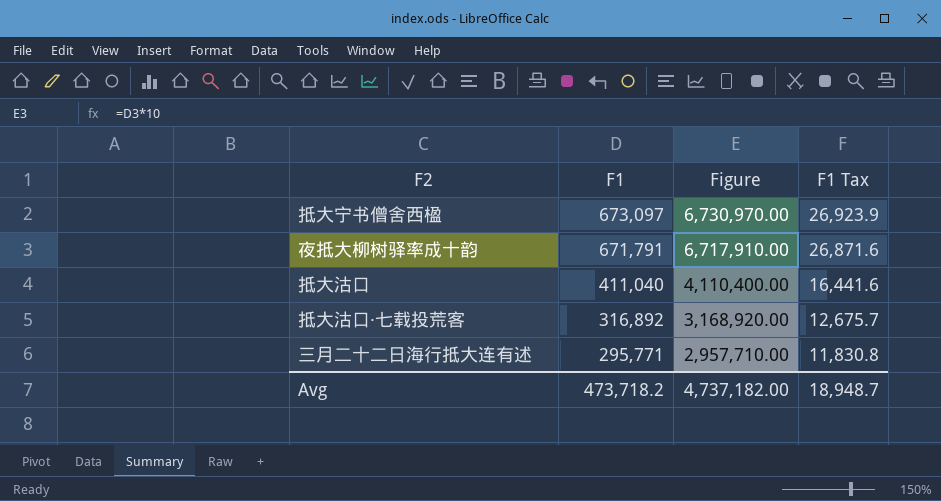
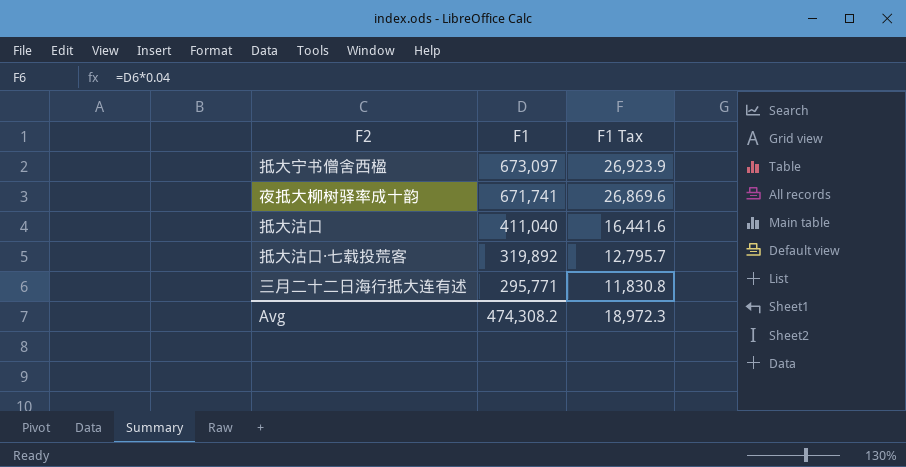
column Figure | formula: [F1] * 10 -> none
夜抵大柳树驿率成十韵 | F1: 671,791 -> 671,741
夜抵大柳树驿率成十韵 | F1 Tax: 26,871.6 -> 26,869.6
抵大沽口·七载投荒客 | F1: 316,892 -> 319,892
抵大沽口·七载投荒客 | F1 Tax: 12,675.7 -> 12,795.7
Avg | F1: 473,718.2 -> 474,308.2
Avg | F1 Tax: 18,948.7 -> 18,972.3

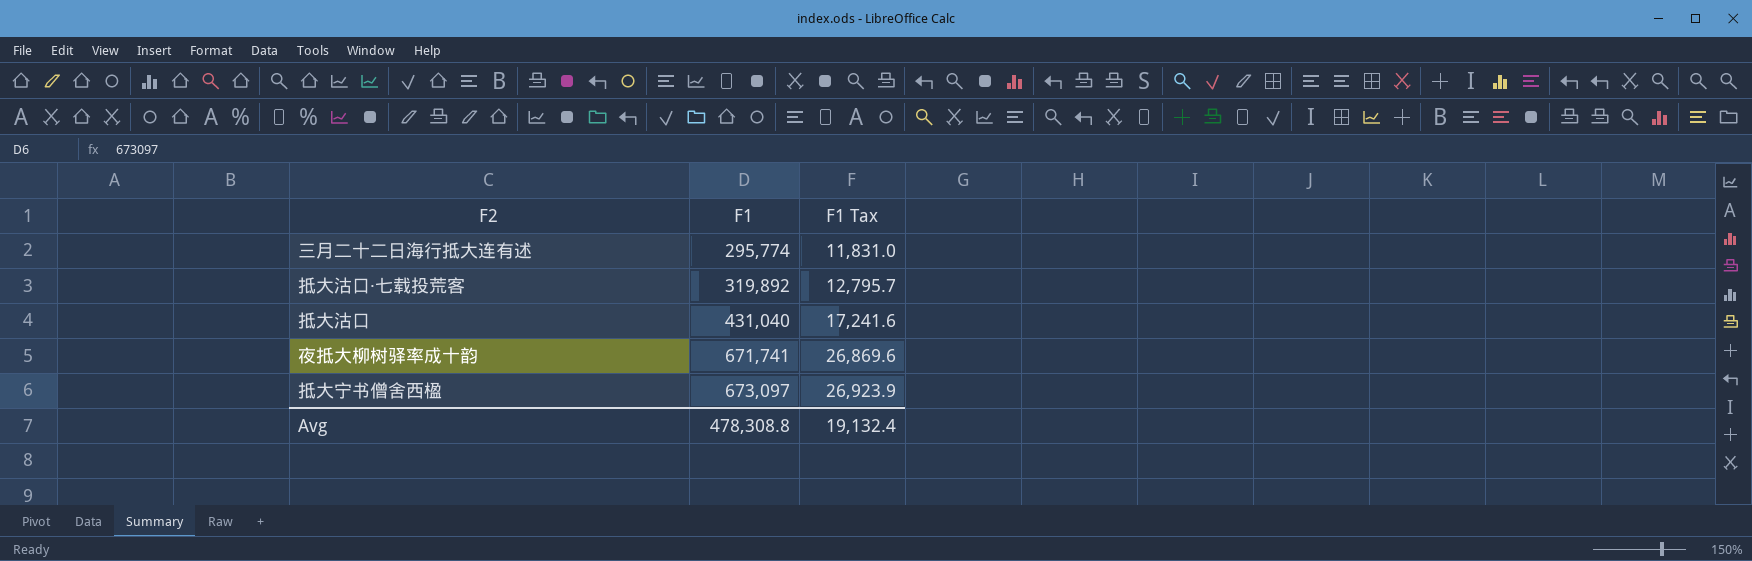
row order: F1 descending -> F1 ascending
三月二十二日海行抵大连有述 | F1: 295,771 -> 295,774
三月二十二日海行抵大连有述 | F1 Tax: 11,830.8 -> 11,831.0
抵大沽口 | F1: 411,040 -> 431,040
抵大沽口 | F1 Tax: 16,441.6 -> 17,241.6
Avg | F1: 474,308.2 -> 478,308.8
Avg | F1 Tax: 18,972.3 -> 19,132.4

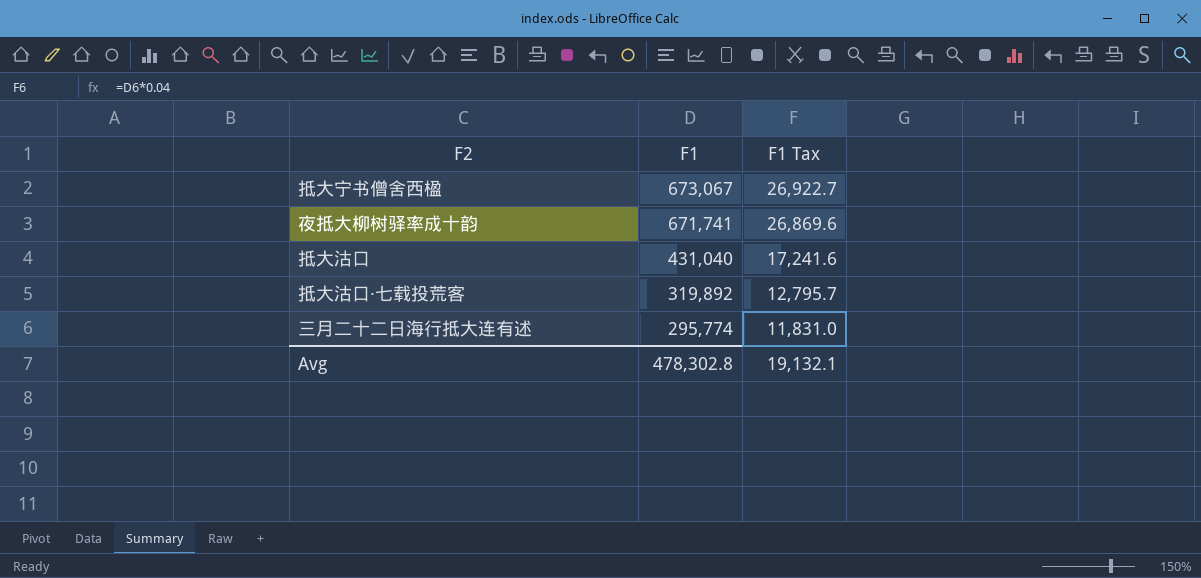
row order: F1 ascending -> F1 descending
抵大宁书僧舍西楹 | F1: 673,097 -> 673,067
抵大宁书僧舍西楹 | F1 Tax: 26,923.9 -> 26,922.7
Avg | F1: 478,308.8 -> 478,302.8
Avg | F1 Tax: 19,132.4 -> 19,132.1

